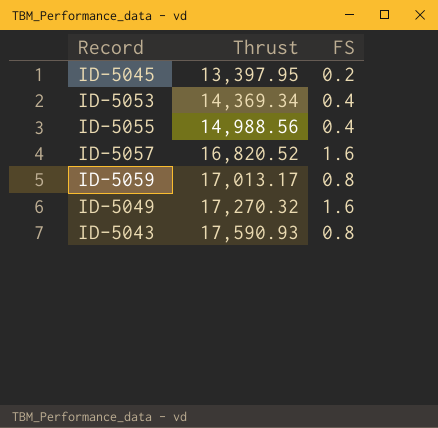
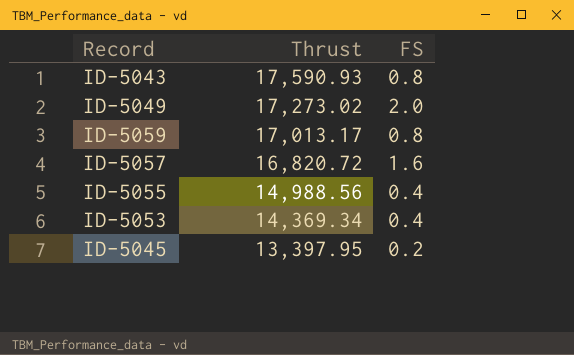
row order: Thrust ascending -> Thrust descending
ID-5049 | Thrust: 17,270.32 -> 17,273.02
ID-5049 | FS: 1.6 -> 2.0
ID-5057 | Thrust: 16,820.52 -> 16,820.72

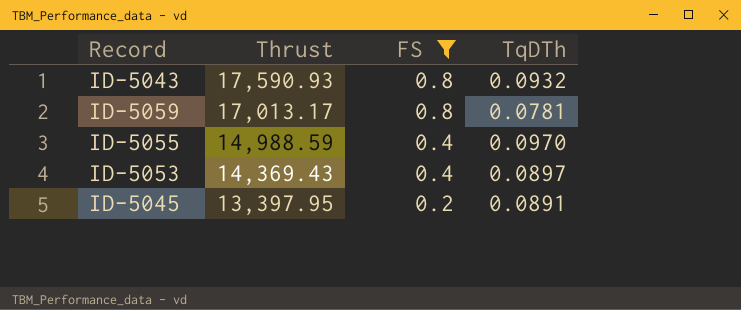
filter: none -> FS <= 0.8
column TqDTh | position: none -> 4
ID-5055 | Thrust: 14,988.56 -> 14,988.59
ID-5053 | Thrust: 14,369.34 -> 14,369.43

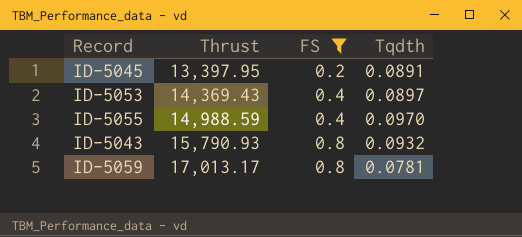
row order: Thrust descending -> Thrust ascending
column name: TqDTh -> Tqdth
ID-5043 | Thrust: 17,590.93 -> 15,790.93

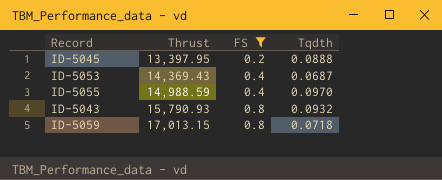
ID-5045 | Tqdth: 0.0891 -> 0.0888
ID-5053 | Tqdth: 0.0897 -> 0.0687
ID-5059 | Thrust: 17,013.17 -> 17,013.15
ID-5059 | Tqdth: 0.0781 -> 0.0718

